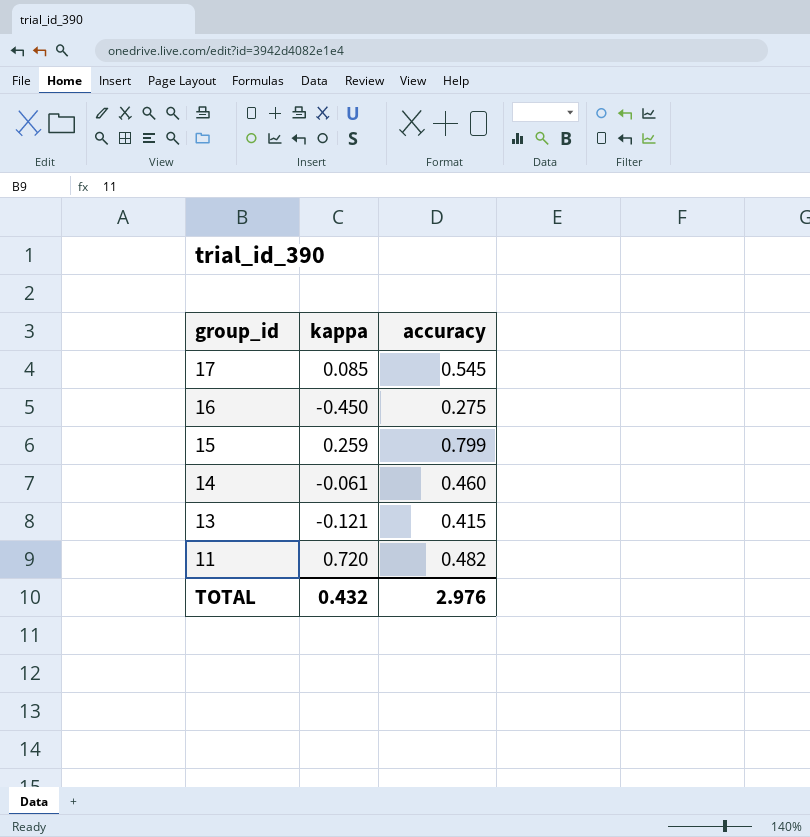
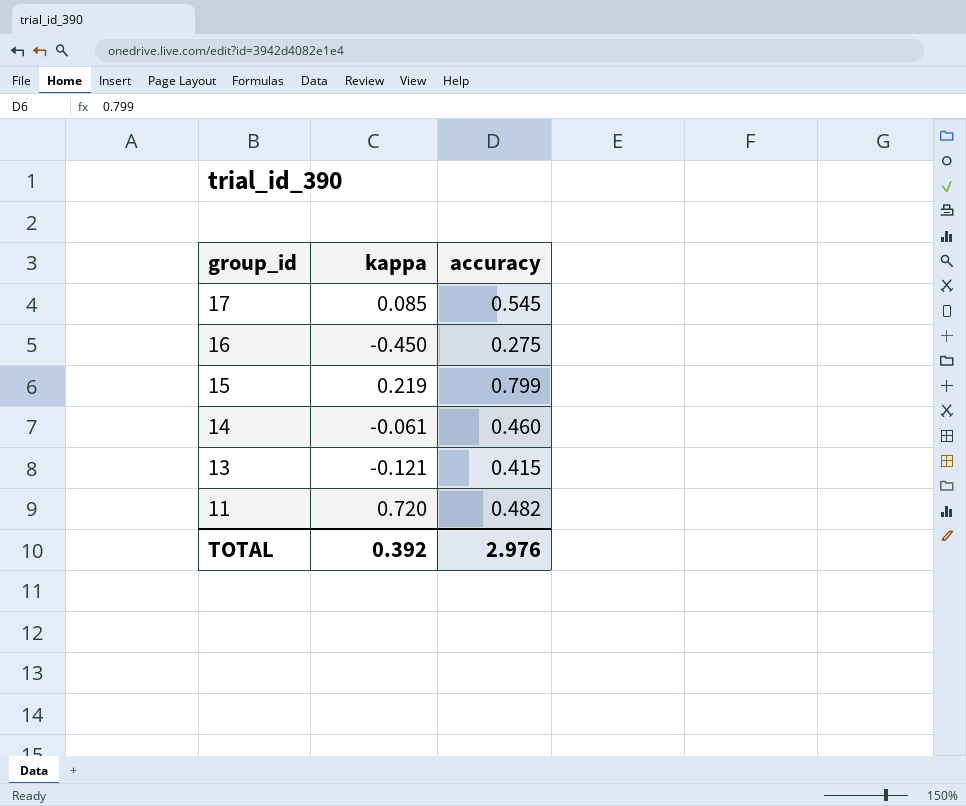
15 | kappa: 0.259 -> 0.219
TOTAL | kappa: 0.432 -> 0.392

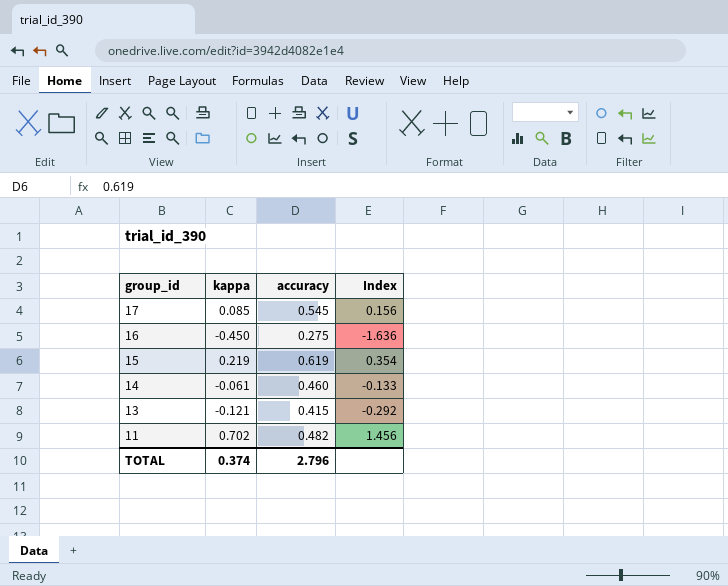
column Index | formula: none -> [kappa] / [accuracy]
15 | accuracy: 0.799 -> 0.619
11 | kappa: 0.720 -> 0.702
TOTAL | kappa: 0.392 -> 0.374
TOTAL | accuracy: 2.976 -> 2.796

